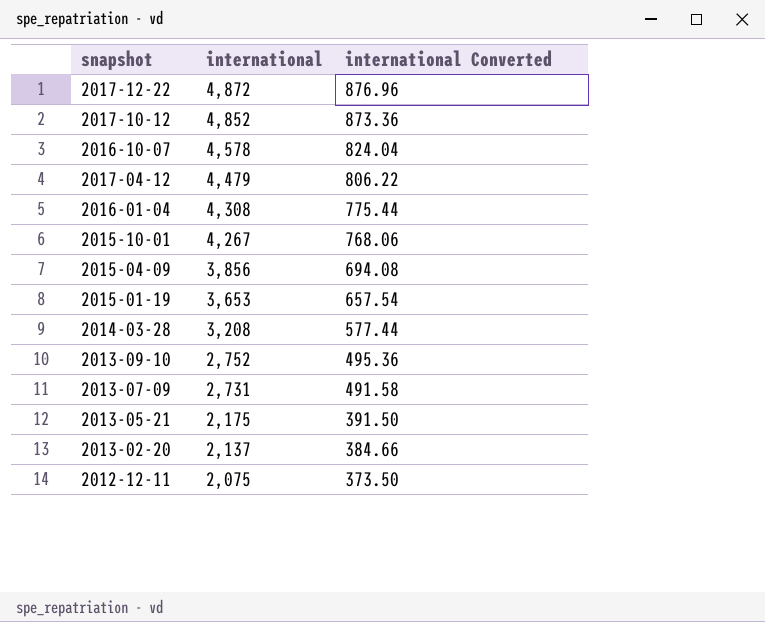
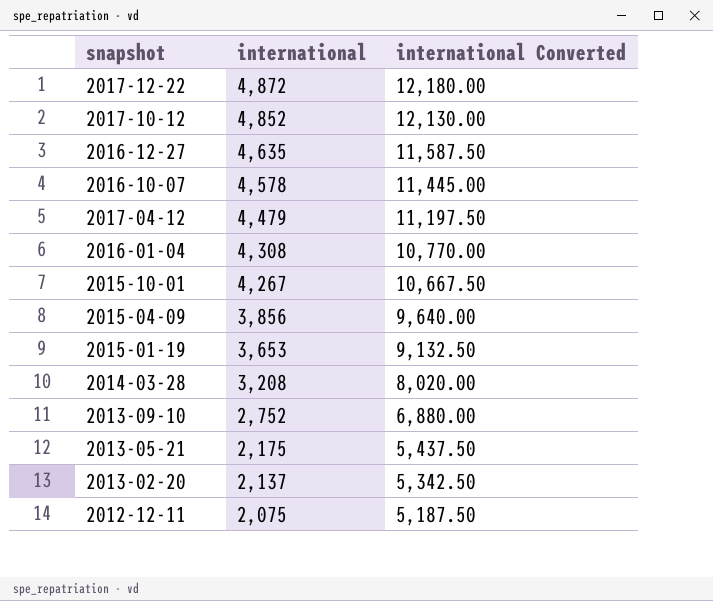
column international Converted | formula: [international] * 0.18 -> [international] * 2.5
row 2013-07-09: 2,731 | 491.58 -> none
row 2016-12-27: none -> 4,635 | 11,587.50

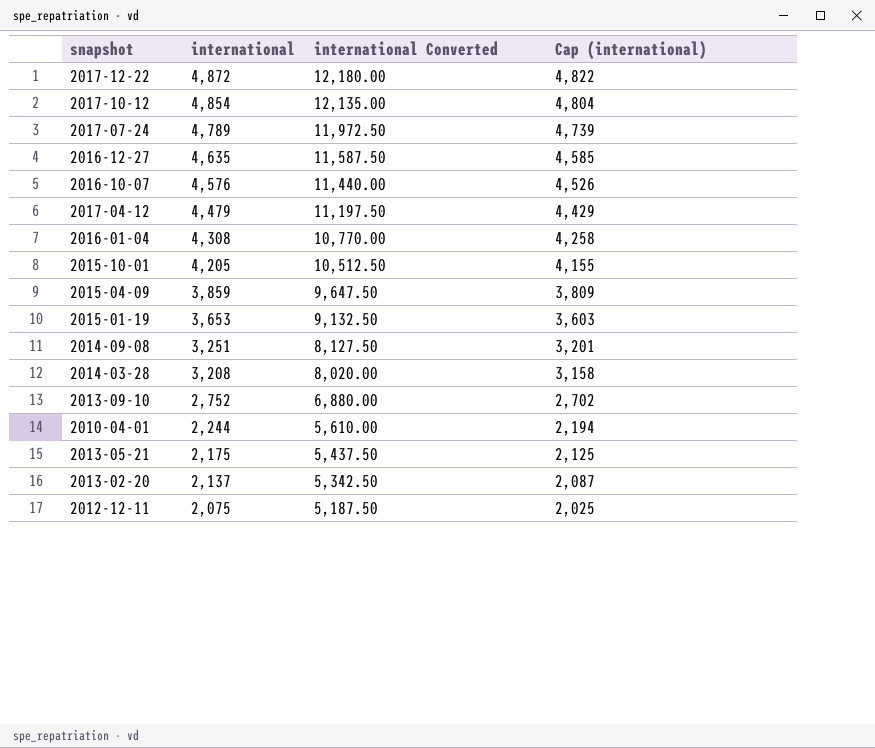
column Cap (international) | formula: none -> [international] - 50
2017-10-12 | international: 4,852 -> 4,854
2017-10-12 | international Converted: 12,130.00 -> 12,135.00
row 2017-07-24: none -> 4,789 | 11,972.50 | 4,739
2016-10-07 | international: 4,578 -> 4,576
2016-10-07 | international Converted: 11,445.00 -> 11,440.00
2015-10-01 | international: 4,267 -> 4,205
2015-10-01 | international Converted: 10,667.50 -> 10,512.50
2015-04-09 | international: 3,856 -> 3,859
2015-04-09 | international Converted: 9,640.00 -> 9,647.50
row 2014-09-08: none -> 3,251 | 8,127.50 | 3,201
row 2010-04-01: none -> 2,244 | 5,610.00 | 2,194

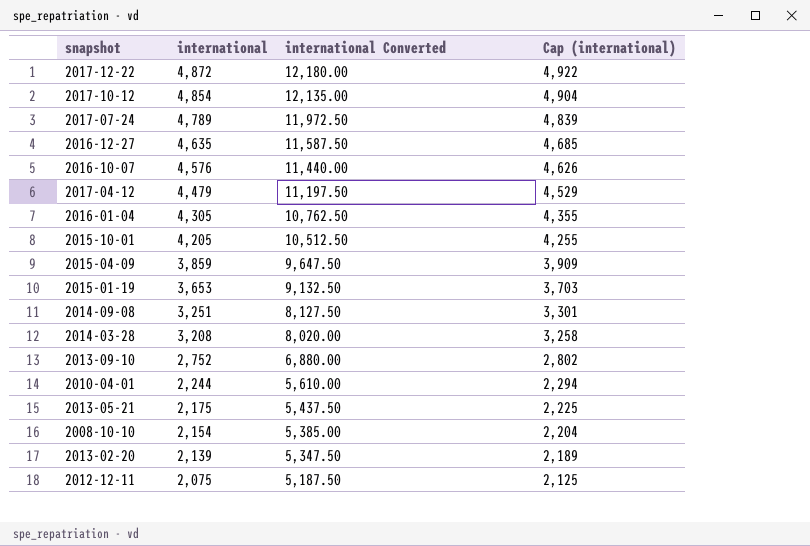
column Cap (international) | formula: [international] - 50 -> [international] + 50
2016-01-04 | international: 4,308 -> 4,305
2016-01-04 | international Converted: 10,770.00 -> 10,762.50
row 2008-10-10: none -> 2,154 | 5,385.00 | 2,204
2013-02-20 | international: 2,137 -> 2,139
2013-02-20 | international Converted: 5,342.50 -> 5,347.50

